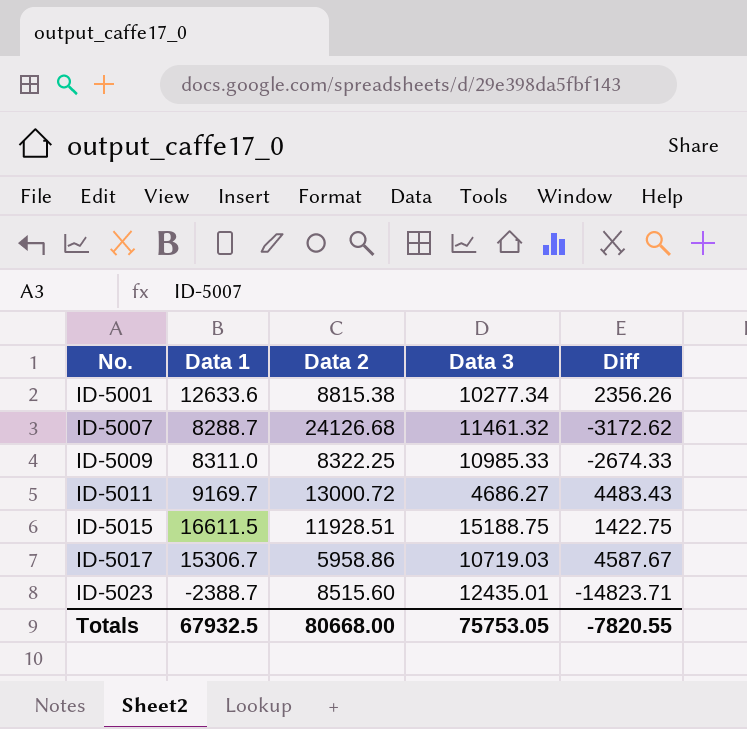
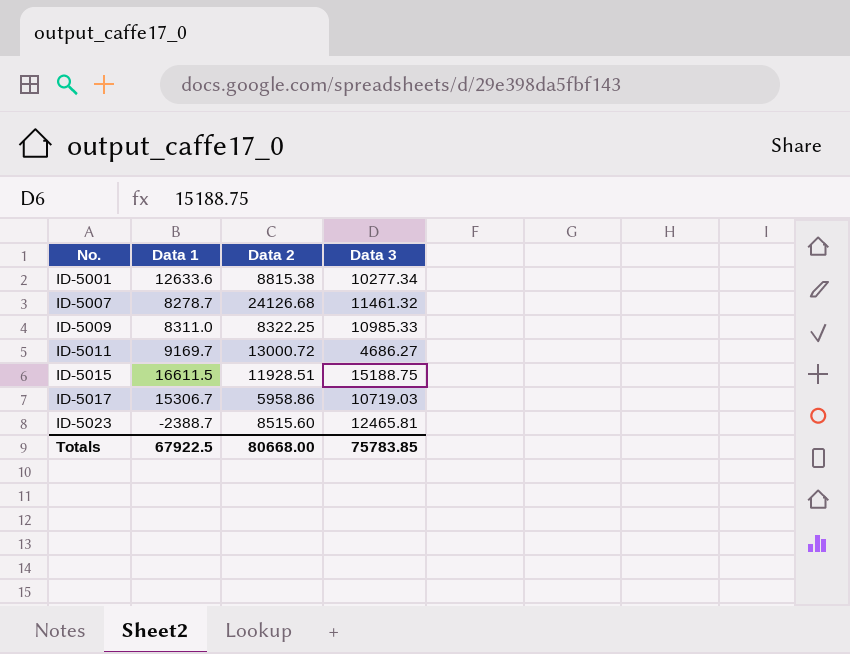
column Diff | formula: [Data 1] - [Data 3] -> none
ID-5007 | Data 1: 8288.7 -> 8278.7
ID-5023 | Data 3: 12435.01 -> 12465.81
Totals | Data 1: 67932.5 -> 67922.5
Totals | Data 3: 75753.05 -> 75783.85

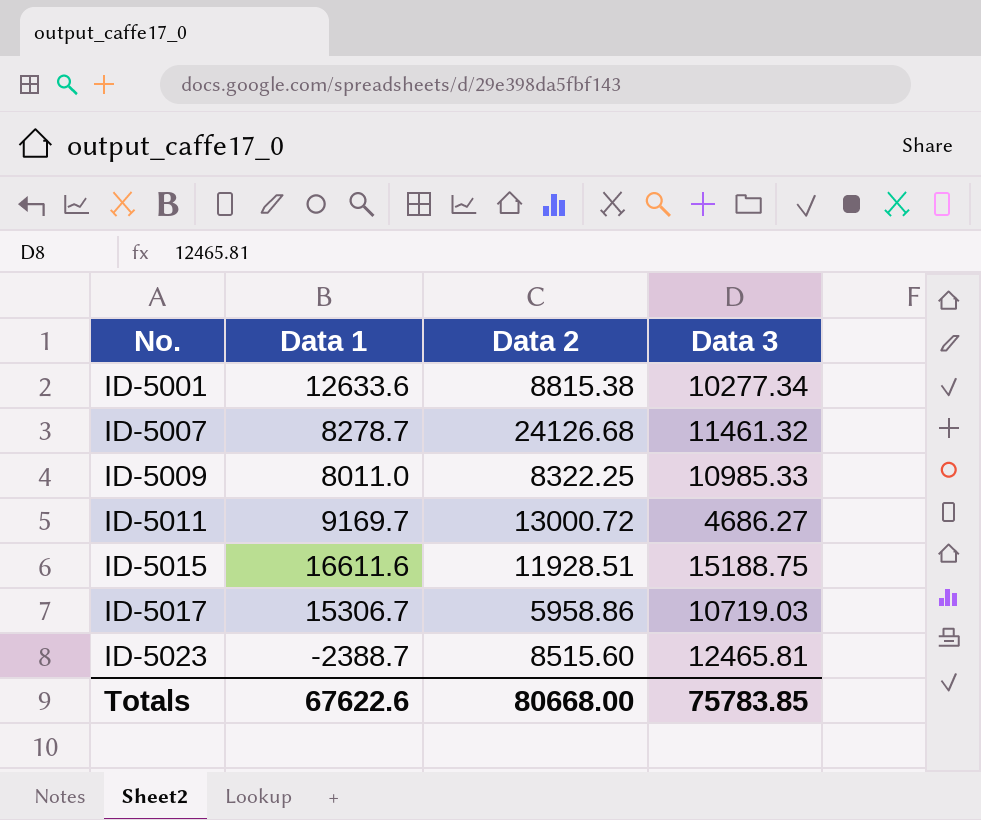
ID-5009 | Data 1: 8311.0 -> 8011.0
ID-5015 | Data 1: 16611.5 -> 16611.6
Totals | Data 1: 67922.5 -> 67622.6

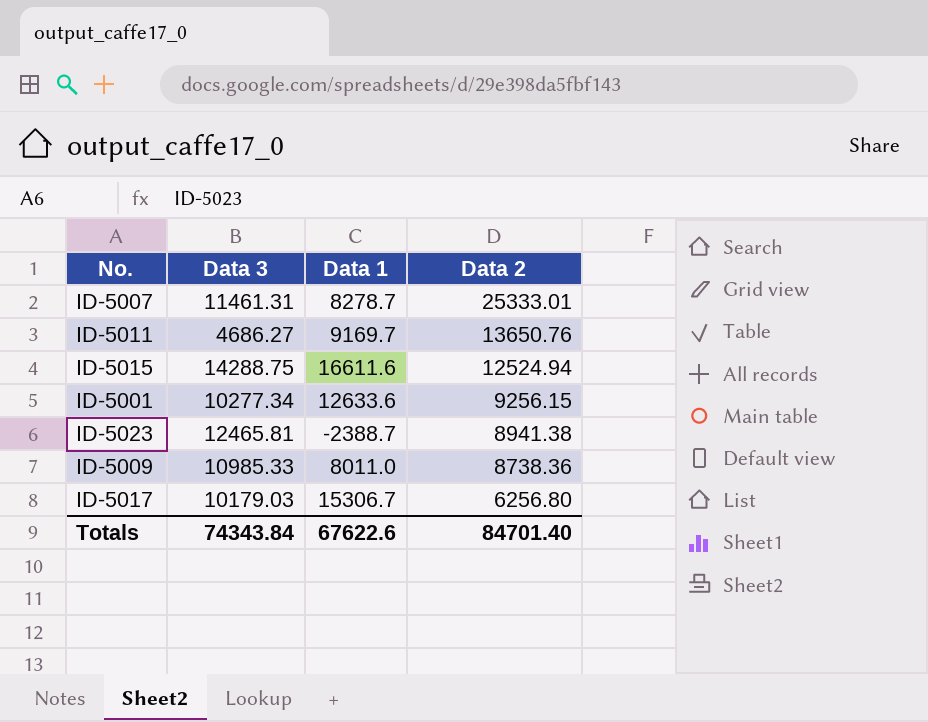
row order: No. ascending -> Data 2 descending
column Data 3 | position: 4 -> 2
ID-5007 | Data 3: 11461.32 -> 11461.31
ID-5007 | Data 2: 24126.68 -> 25333.01
ID-5011 | Data 2: 13000.72 -> 13650.76
ID-5015 | Data 3: 15188.75 -> 14288.75
ID-5015 | Data 2: 11928.51 -> 12524.94
ID-5001 | Data 2: 8815.38 -> 9256.15
ID-5023 | Data 2: 8515.60 -> 8941.38
ID-5009 | Data 2: 8322.25 -> 8738.36
ID-5017 | Data 3: 10719.03 -> 10179.03
ID-5017 | Data 2: 5958.86 -> 6256.80
Totals | Data 3: 75783.85 -> 74343.84
Totals | Data 2: 80668.00 -> 84701.40

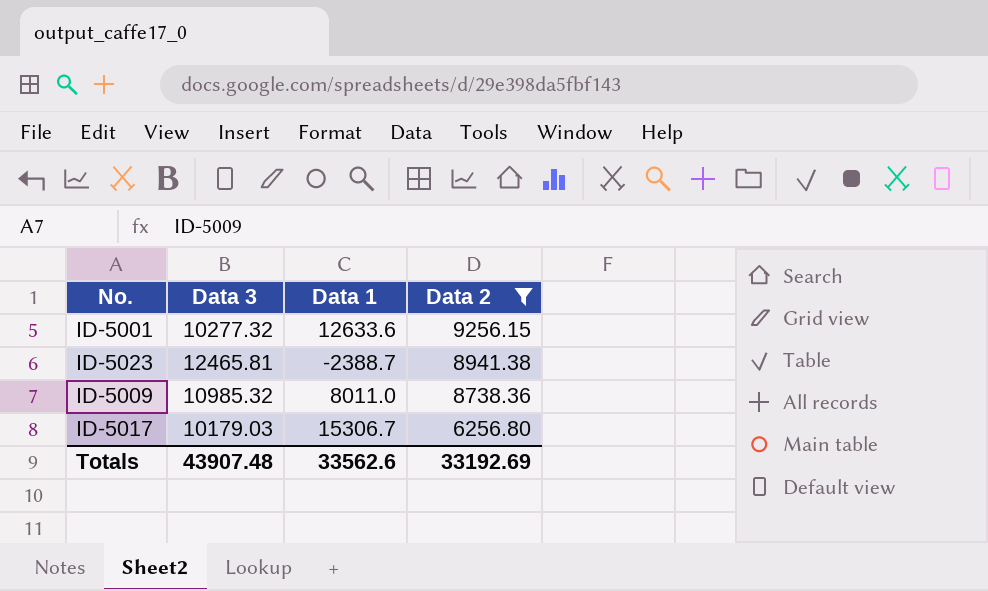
filter: none -> Data 2 <= 9256.15
ID-5001 | Data 3: 10277.34 -> 10277.32
ID-5009 | Data 3: 10985.33 -> 10985.32
Totals | Data 3: 74343.84 -> 43907.48
Totals | Data 1: 67622.6 -> 33562.6
Totals | Data 2: 84701.40 -> 33192.69

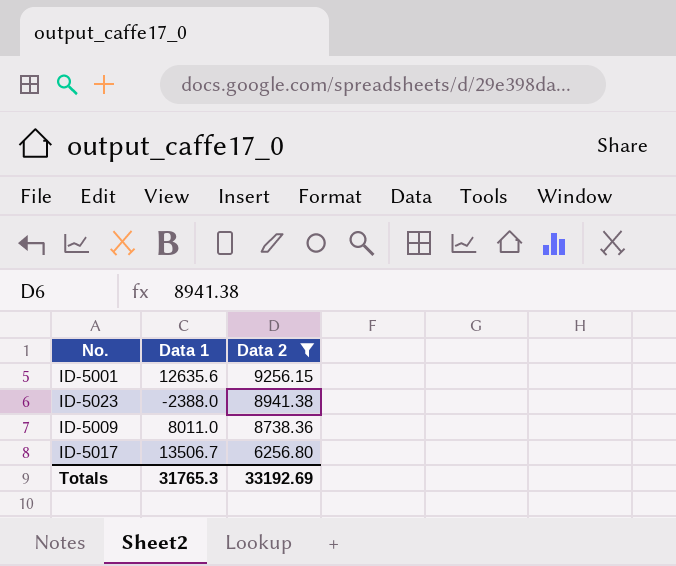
column Data 3 | position: 2 -> none
ID-5001 | Data 1: 12633.6 -> 12635.6
ID-5023 | Data 1: -2388.7 -> -2388.0
ID-5017 | Data 1: 15306.7 -> 13506.7
Totals | Data 1: 33562.6 -> 31765.3

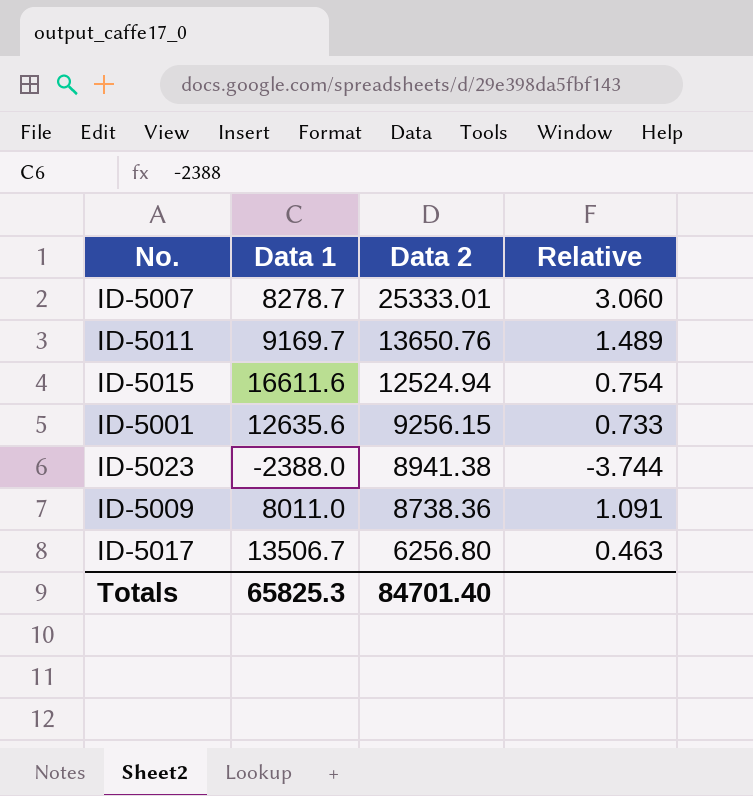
filter: Data 2 <= 9256.15 -> none
column Relative | formula: none -> [Data 2] / [Data 1]
Totals | Data 1: 31765.3 -> 65825.3
Totals | Data 2: 33192.69 -> 84701.40

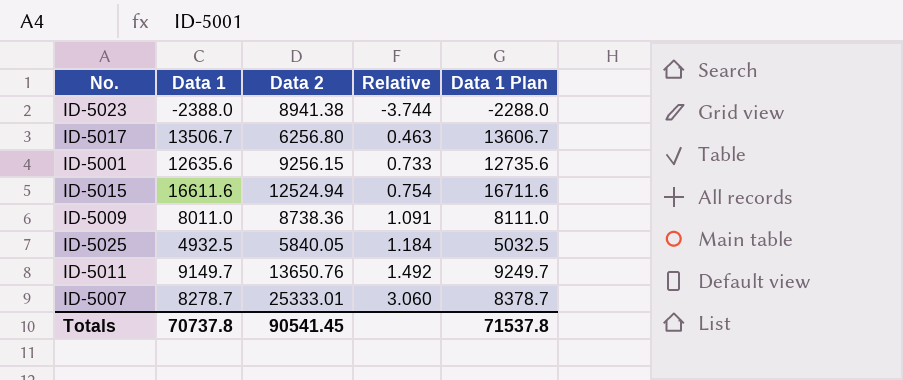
row order: Data 2 descending -> Relative ascending
column Data 1 Plan | formula: none -> [Data 1] + 100
row ID-5025: none -> 4932.5 | 5840.05 | 1.184 | 5032.5
ID-5011 | Data 1: 9169.7 -> 9149.7
ID-5011 | Relative: 1.489 -> 1.492
Totals | Data 1: 65825.3 -> 70737.8
Totals | Data 2: 84701.40 -> 90541.45

